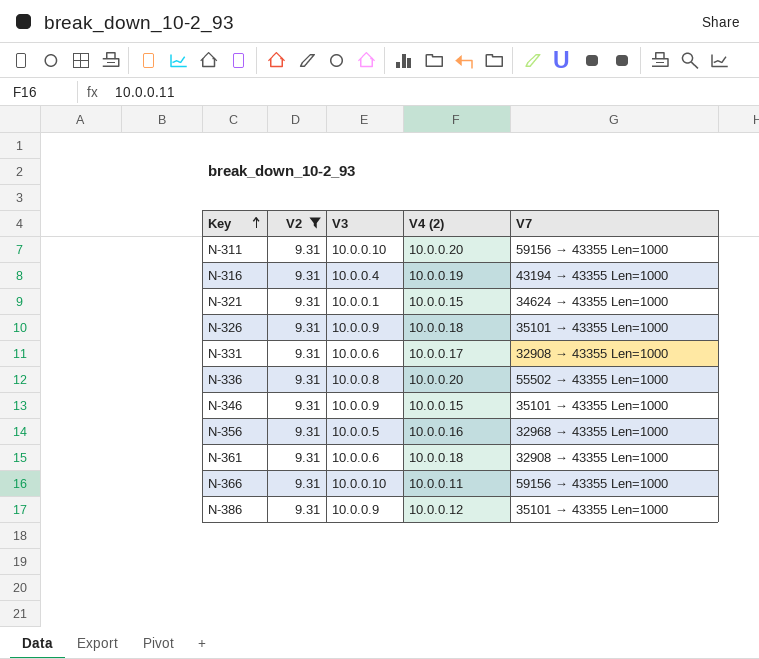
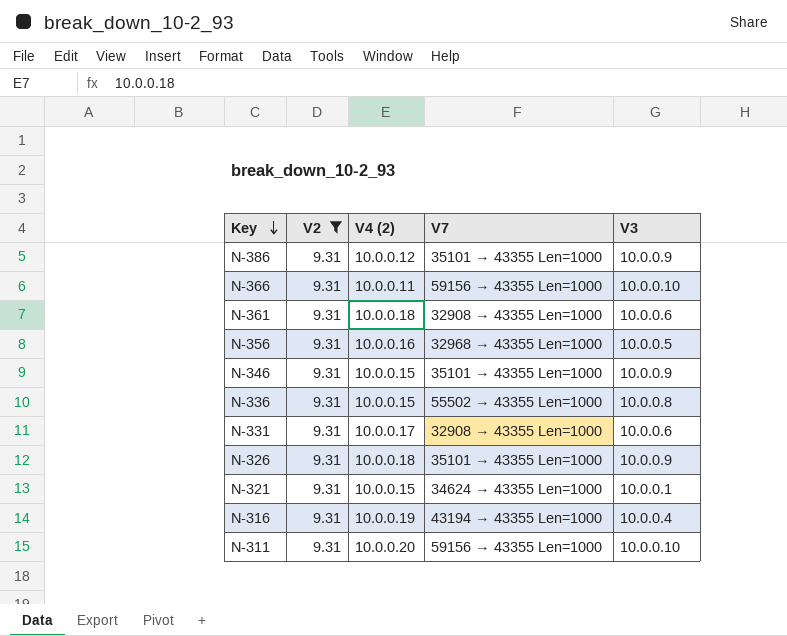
row order: Key ascending -> Key descending
column V3 | position: 3 -> 5
N-336 | V4 (2): 10.0.0.20 -> 10.0.0.15

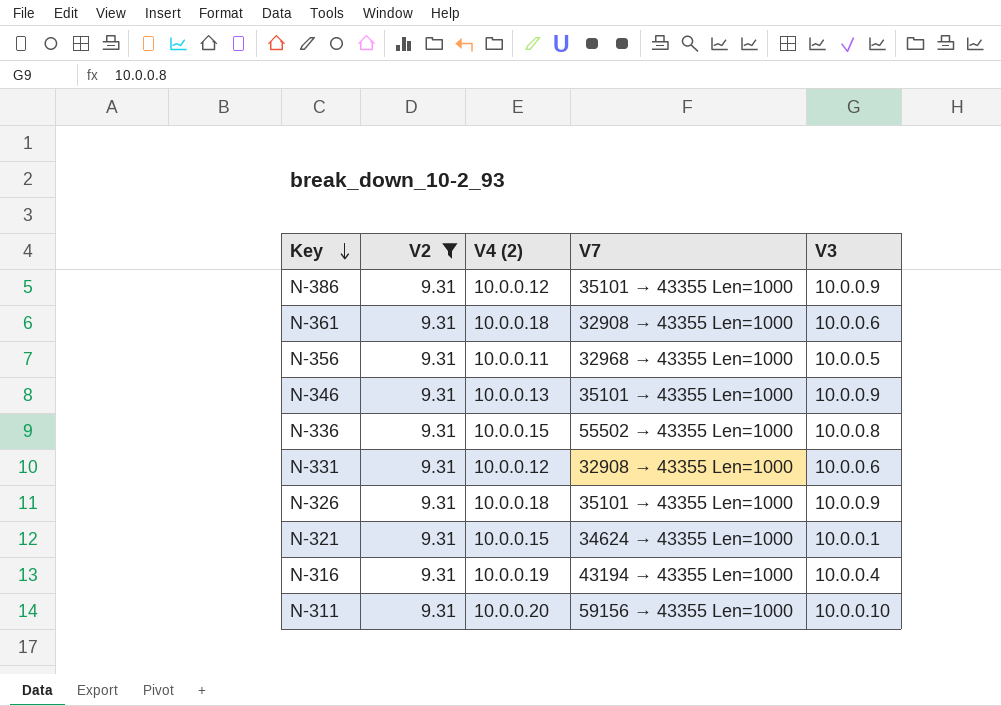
row N-366: 9.31 | 10.0.0.11 | 59156 → 43355 Len=1000 | 10.0.0.10 -> none
N-356 | V4 (2): 10.0.0.16 -> 10.0.0.11
N-346 | V4 (2): 10.0.0.15 -> 10.0.0.13
N-331 | V4 (2): 10.0.0.17 -> 10.0.0.12

